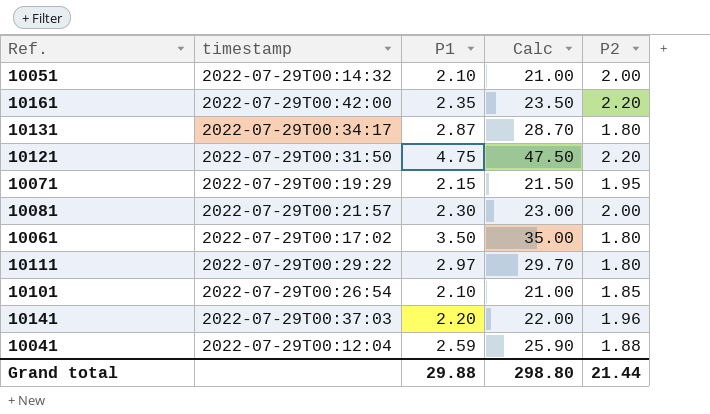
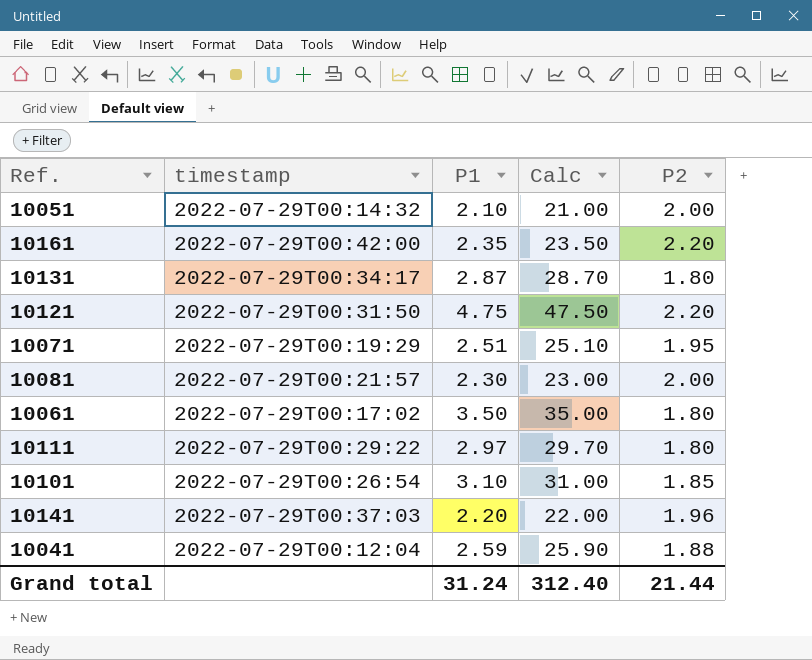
10071 | P1: 2.15 -> 2.51
10071 | Calc: 21.50 -> 25.10
10101 | P1: 2.10 -> 3.10
10101 | Calc: 21.00 -> 31.00
Grand total | P1: 29.88 -> 31.24
Grand total | Calc: 298.80 -> 312.40

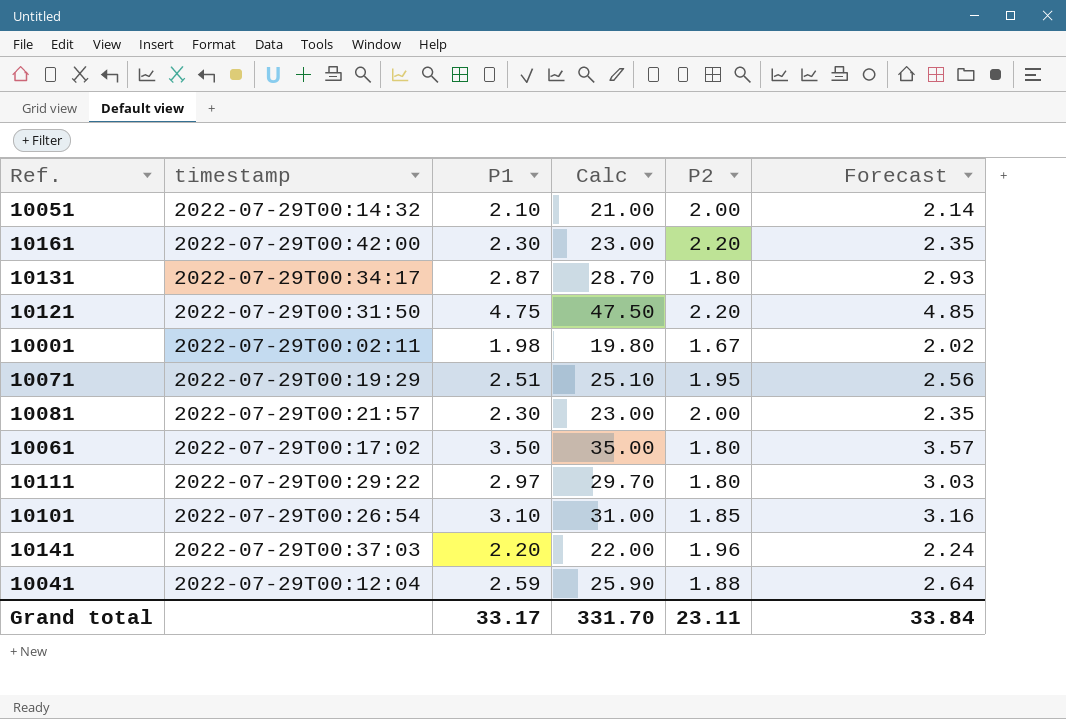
column Forecast | formula: none -> [P1] * 1.02
10161 | P1: 2.35 -> 2.30
10161 | Calc: 23.50 -> 23.00
row 10001: none -> 2022-07-29T00:02:11 | 1.98 | 19.80 | 1.67 | 2.02
Grand total | P1: 31.24 -> 33.17
Grand total | Calc: 312.40 -> 331.70
Grand total | P2: 21.44 -> 23.11

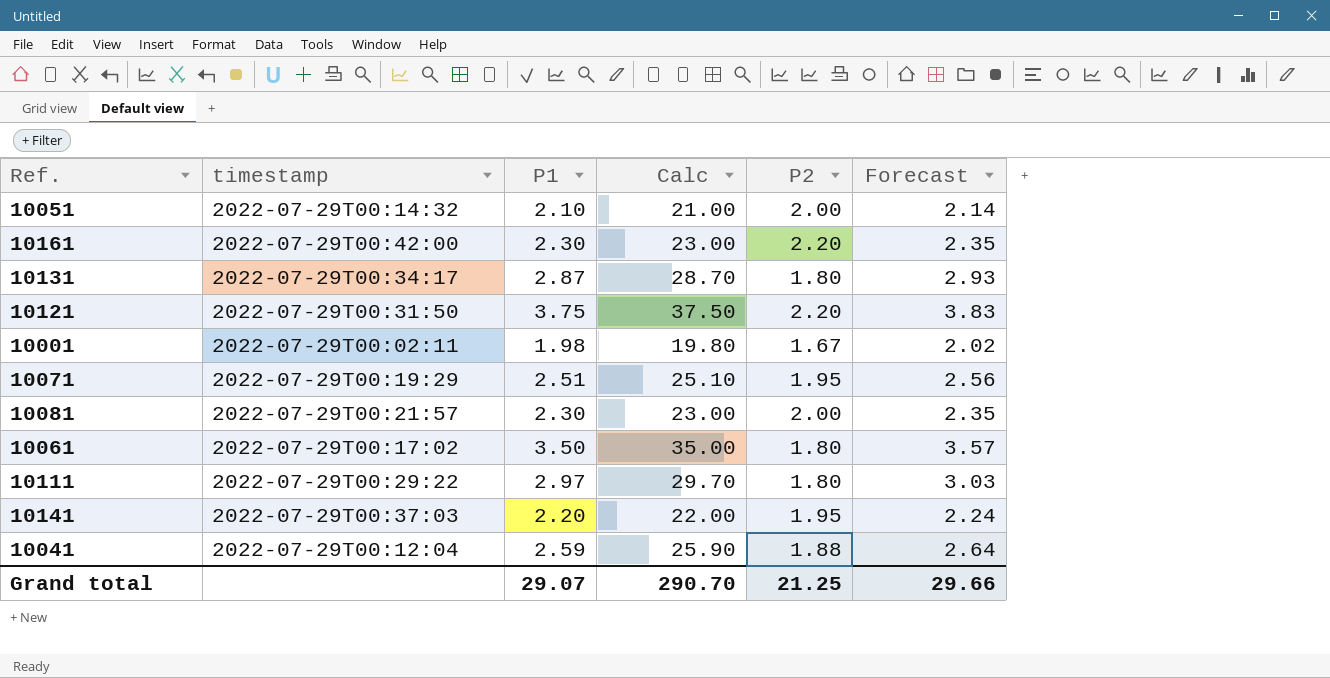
row 10101: 2022-07-29T00:26:54 | 3.10 | 31.00 | 1.85 | 3.16 -> none
10121 | P1: 4.75 -> 3.75
10121 | Calc: 47.50 -> 37.50
10121 | Forecast: 4.85 -> 3.83
10141 | P2: 1.96 -> 1.95
Grand total | P1: 33.17 -> 29.07
Grand total | Calc: 331.70 -> 290.70
Grand total | P2: 23.11 -> 21.25
Grand total | Forecast: 33.84 -> 29.66

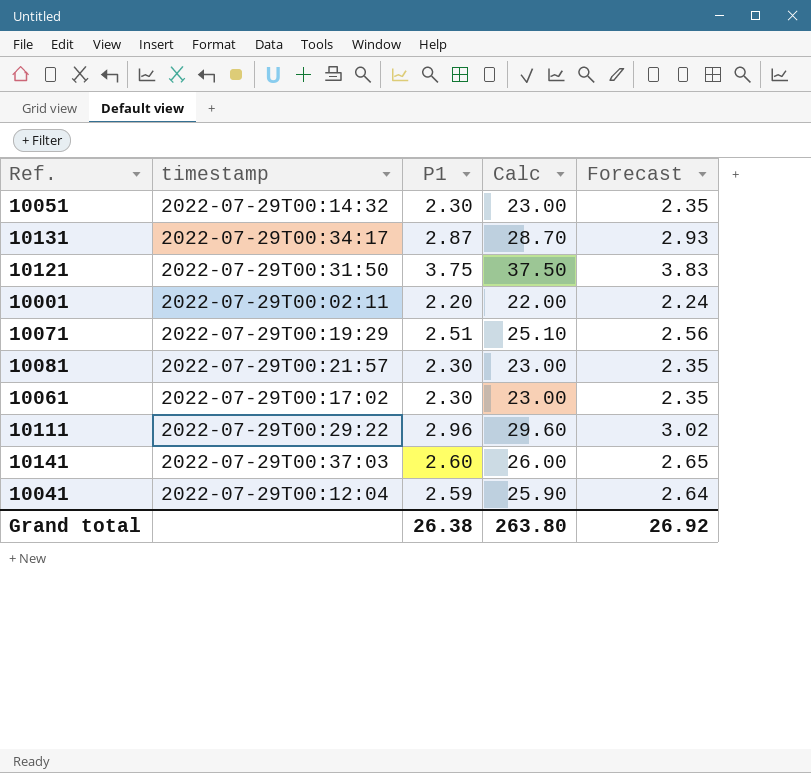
column P2 | position: 5 -> none
row 10161: 2022-07-29T00:42:00 | 2.30 | 23.00 | 2.20 | 2.35 -> none
10051 | P1: 2.10 -> 2.30
10051 | Calc: 21.00 -> 23.00
10051 | Forecast: 2.14 -> 2.35
10001 | P1: 1.98 -> 2.20
10001 | Calc: 19.80 -> 22.00
10001 | Forecast: 2.02 -> 2.24
10061 | P1: 3.50 -> 2.30
10061 | Calc: 35.00 -> 23.00
10061 | Forecast: 3.57 -> 2.35
10111 | P1: 2.97 -> 2.96
10111 | Calc: 29.70 -> 29.60
10111 | Forecast: 3.03 -> 3.02
10141 | P1: 2.20 -> 2.60
10141 | Calc: 22.00 -> 26.00
10141 | Forecast: 2.24 -> 2.65
Grand total | P1: 29.07 -> 26.38
Grand total | Calc: 290.70 -> 263.80
Grand total | Forecast: 29.66 -> 26.92

